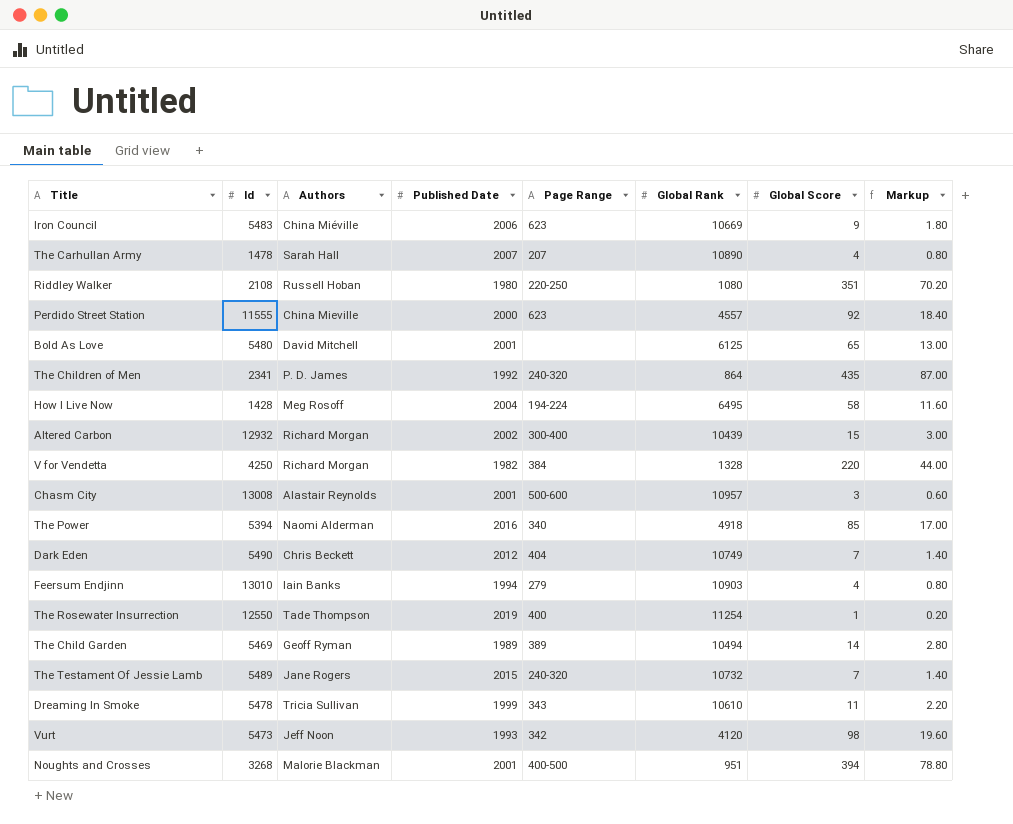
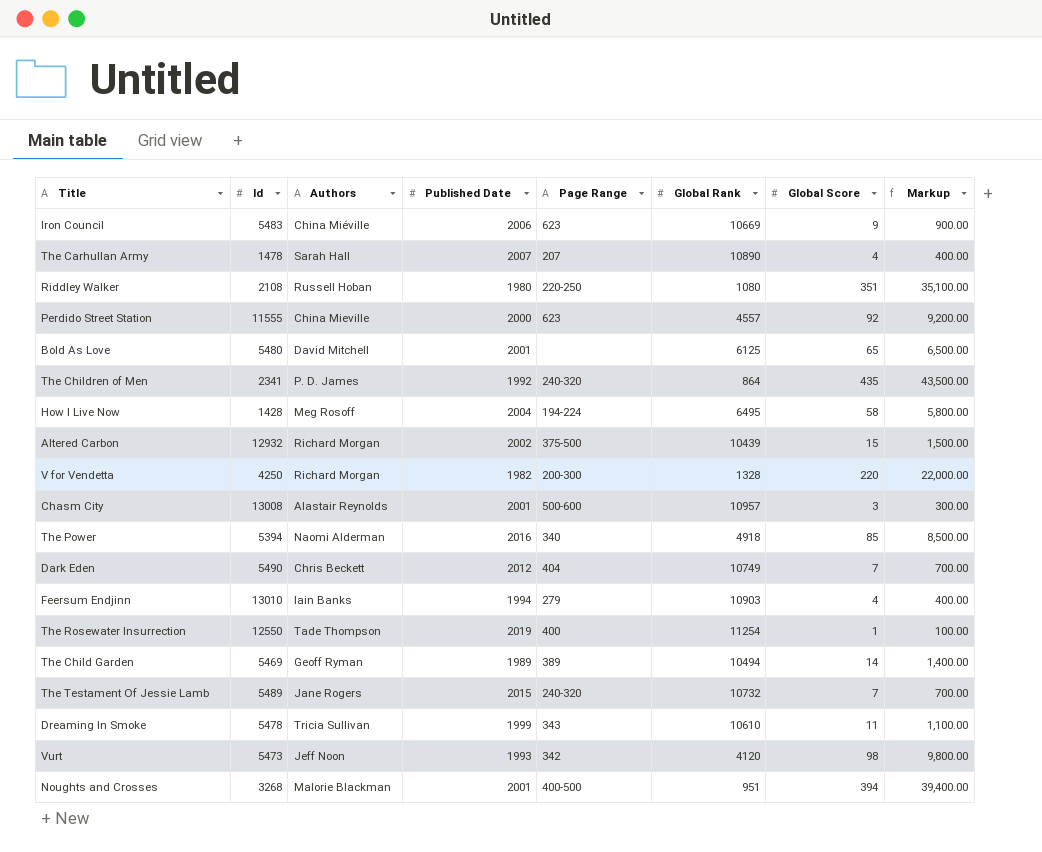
column Markup | formula: [Global Score] * 0.2 -> [Global Score] * 100
Altered Carbon | Page Range: 300-400 -> 375-500
V for Vendetta | Page Range: 384 -> 200-300

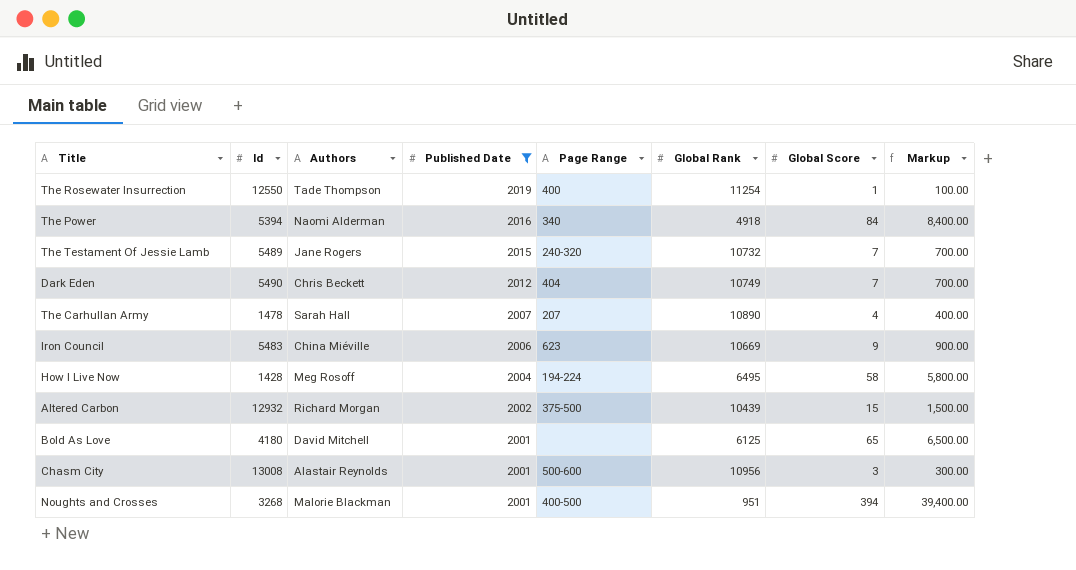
filter: none -> Published Date >= 2001
row order: none -> Published Date descending
The Power | Global Score: 85 -> 84
The Power | Markup: 8,500.00 -> 8,400.00
Bold As Love | Id: 5480 -> 4180
Chasm City | Global Rank: 10957 -> 10956

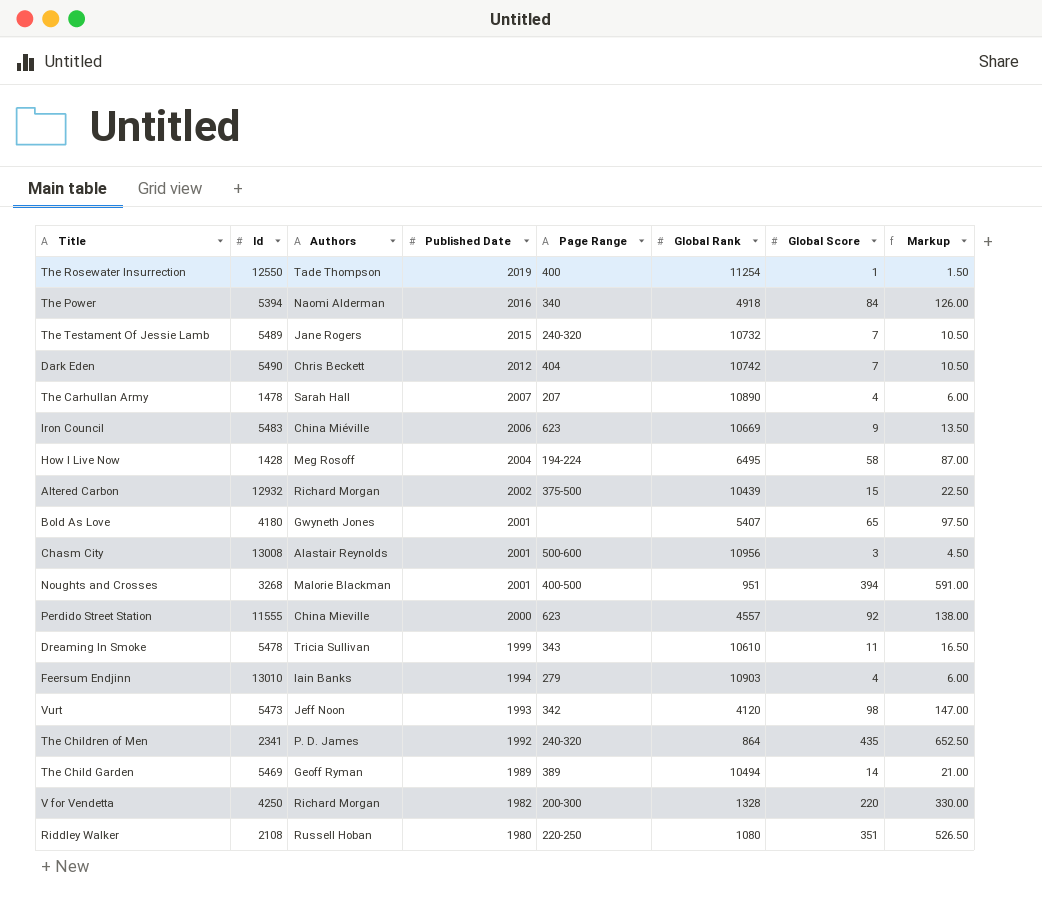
filter: Published Date >= 2001 -> none
column Markup | formula: [Global Score] * 100 -> [Global Score] * 1.5
Dark Eden | Global Rank: 10749 -> 10742
Bold As Love | Authors: David Mitchell -> Gwyneth Jones
Bold As Love | Global Rank: 6125 -> 5407

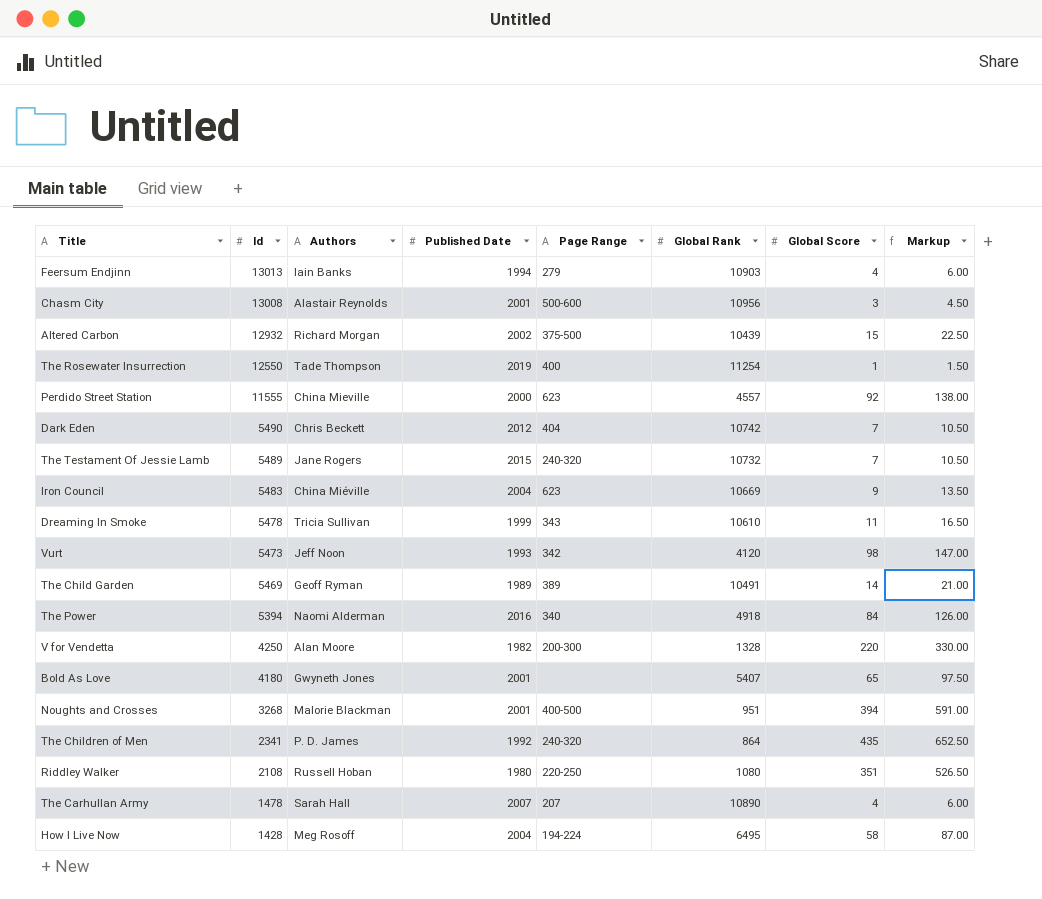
row order: Published Date descending -> Id descending
Feersum Endjinn | Id: 13010 -> 13013
Iron Council | Published Date: 2006 -> 2004
The Child Garden | Global Rank: 10494 -> 10491
V for Vendetta | Authors: Richard Morgan -> Alan Moore

